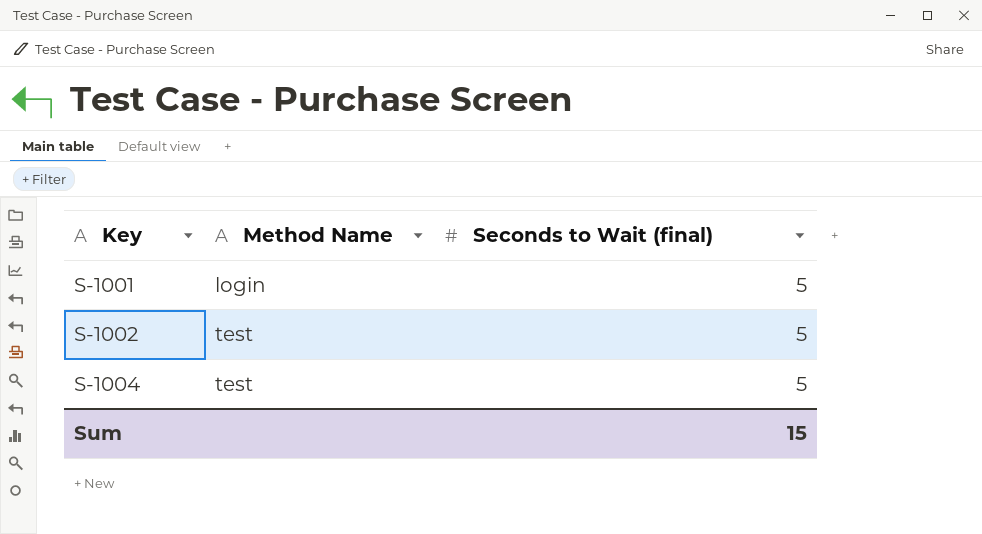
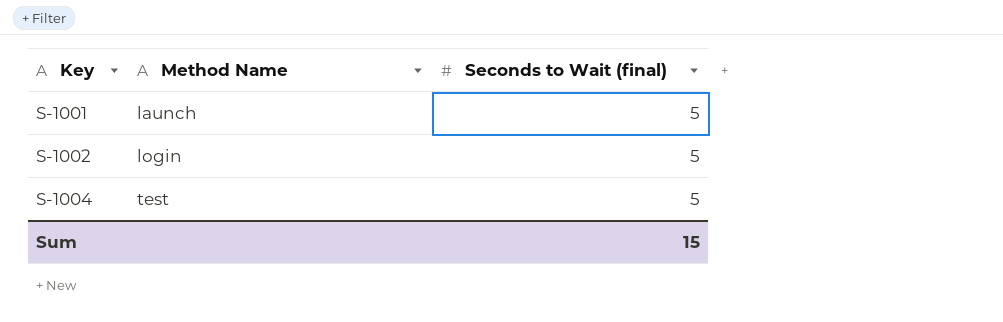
S-1001 | Method Name: login -> launch
S-1002 | Method Name: test -> login

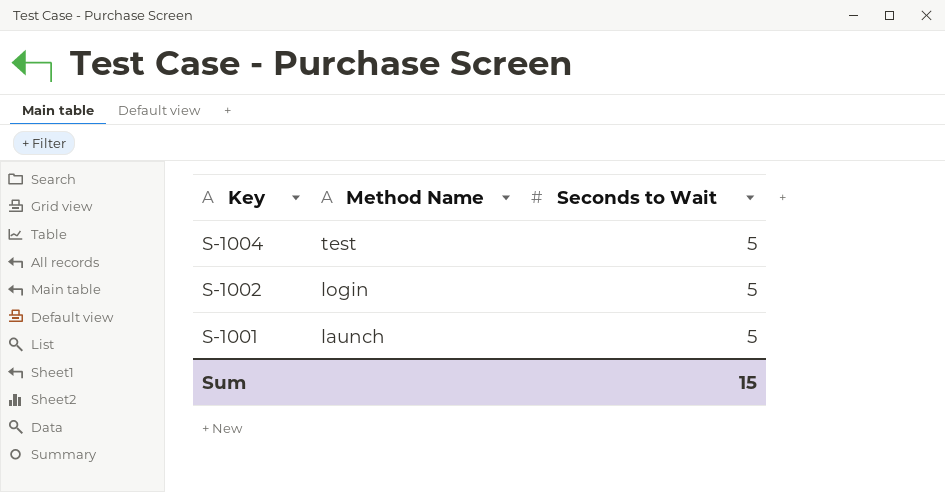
row order: Key ascending -> Key descending
column name: Seconds to Wait (final) -> Seconds to Wait

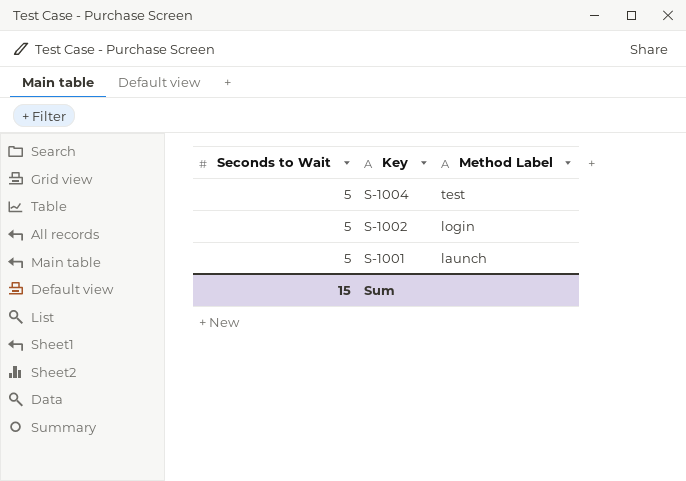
column Seconds to Wait | position: 3 -> 1
column name: Method Name -> Method Label

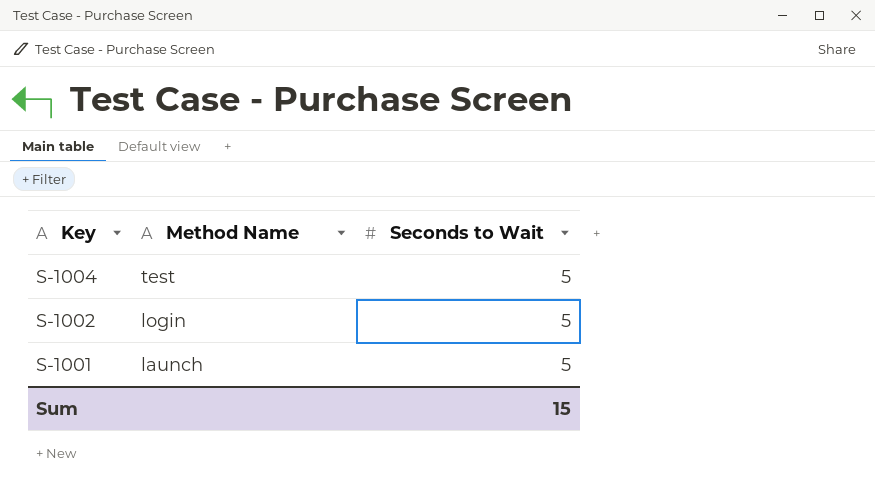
column name: Method Label -> Method Name
column Seconds to Wait | position: 1 -> 3

